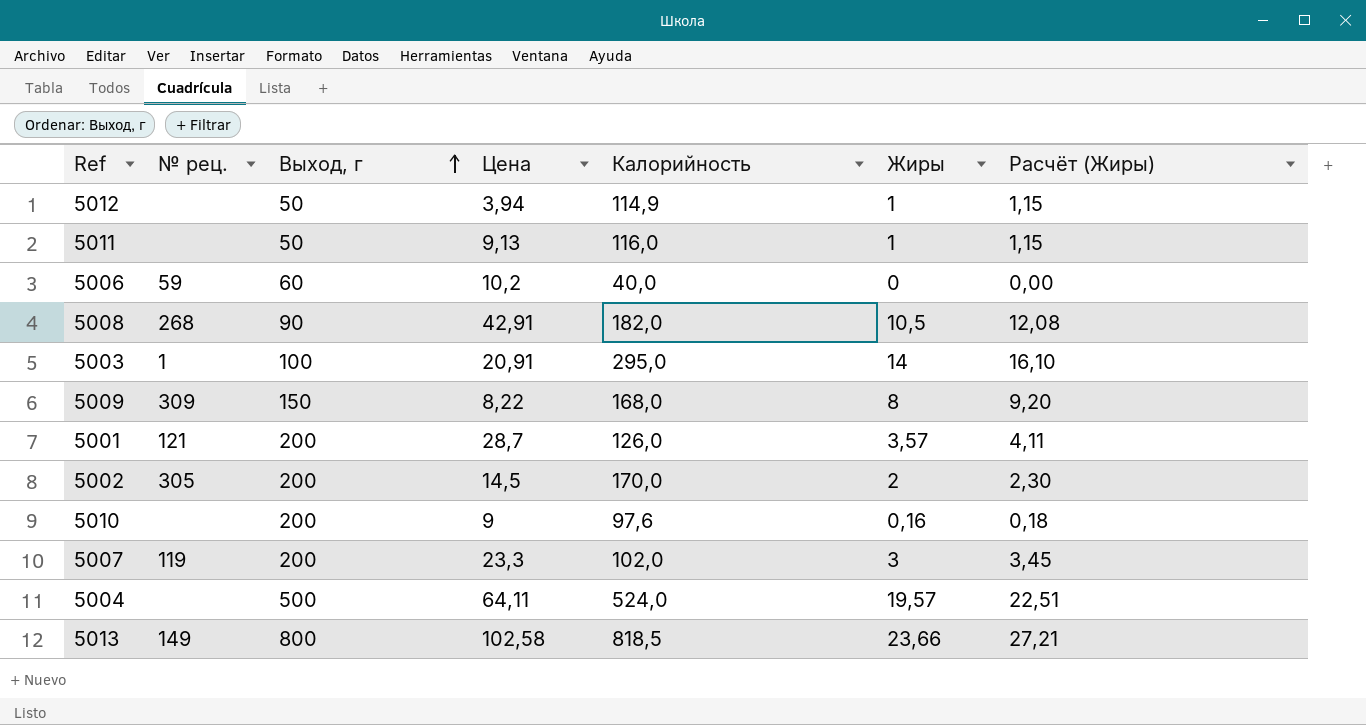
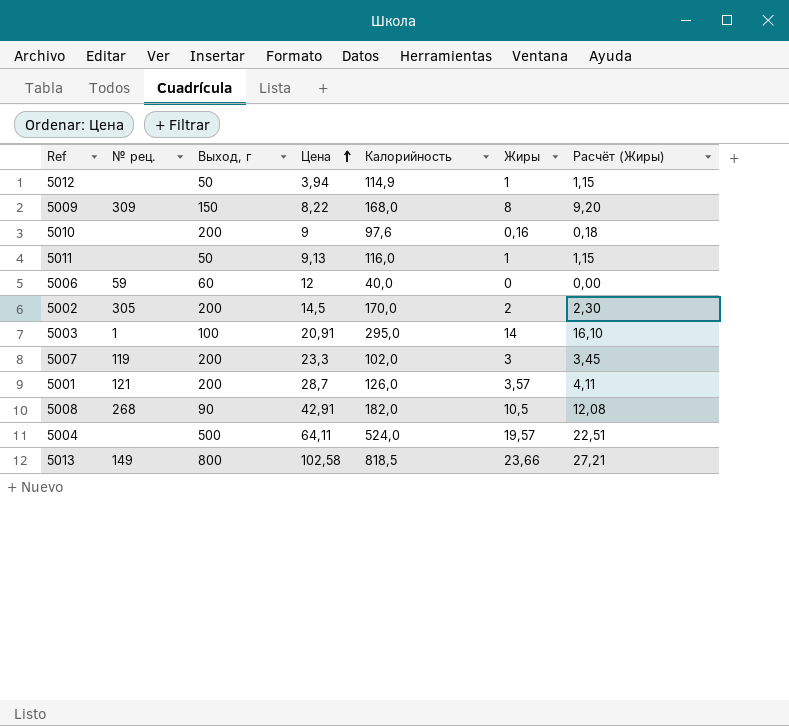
row order: Выход, г ascending -> Цена ascending
5006 | Цена: 10,2 -> 12

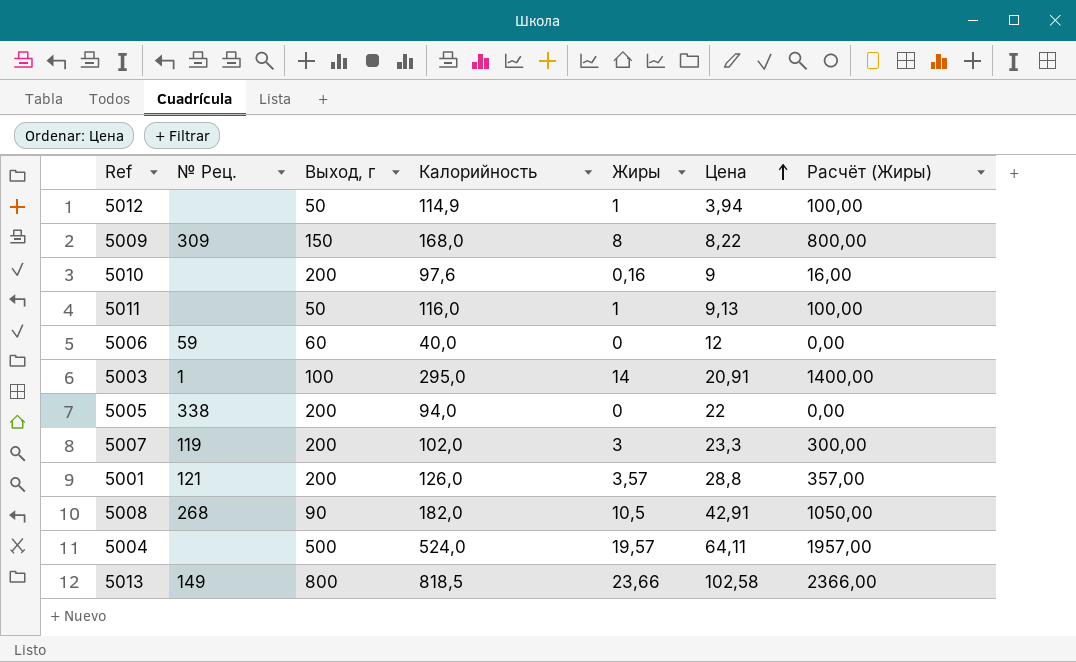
column name: № рец. -> № Рец.
column Цена | position: 4 -> 6
column Расчёт (Жиры) | formula: [Жиры] * 1,15 -> [Жиры] * 100
row 5002: 305 | 200 | 14,5 | 170,0 | 2 | 2,30 -> none
row 5005: none -> 338 | 200 | 94,0 | 0 | 22 | 0,00
5001 | Цена: 28,7 -> 28,8

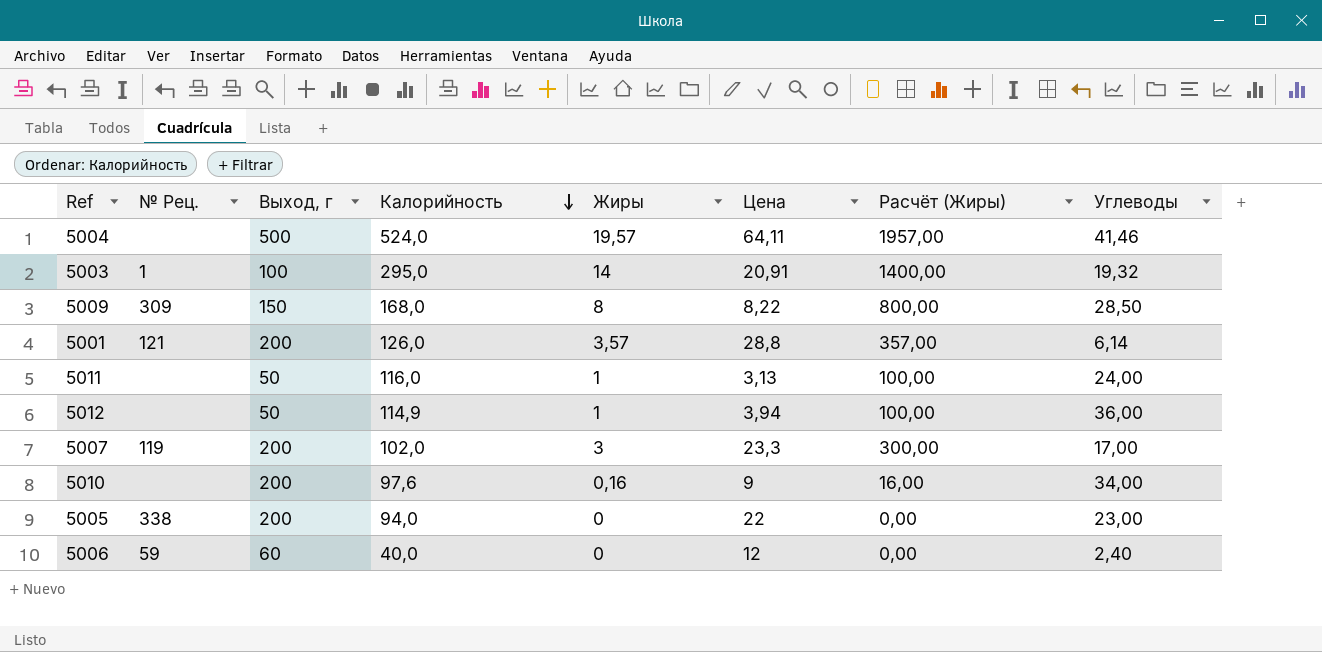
row order: Цена ascending -> Калорийность descending
column Углеводы | position: none -> 8
row 5008: 268 | 90 | 182,0 | 10,5 | 42,91 | 1050,00 -> none
row 5013: 149 | 800 | 818,5 | 23,66 | 102,58 | 2366,00 -> none
5011 | Цена: 9,13 -> 3,13

